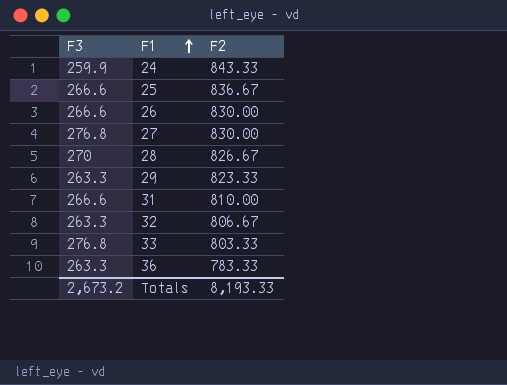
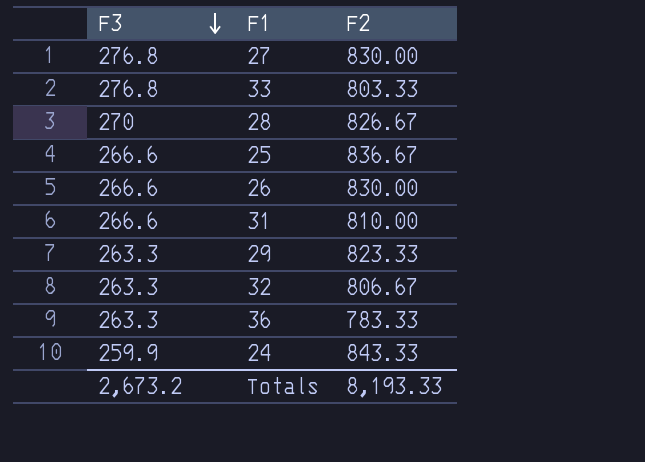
row order: F1 ascending -> F3 descending

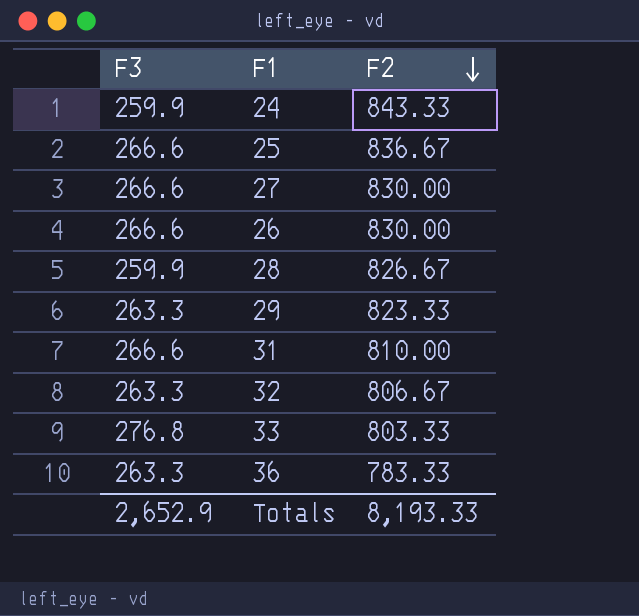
row order: F3 descending -> F2 descending
27 | F3: 276.8 -> 266.6
28 | F3: 270 -> 259.9
Totals | F3: 2,673.2 -> 2,652.9

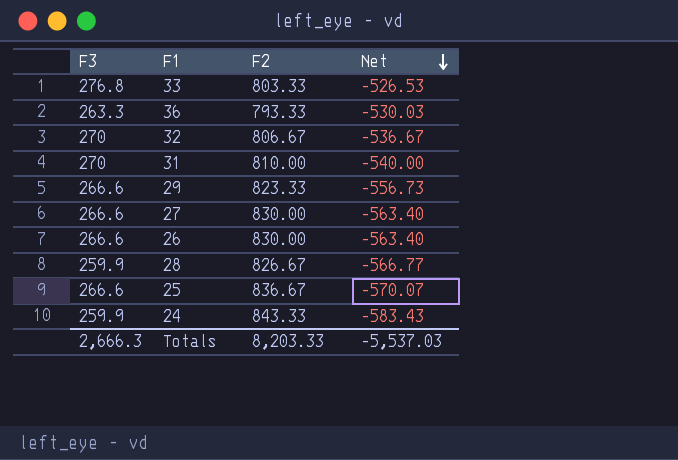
row order: F2 descending -> Net descending
column Net | formula: none -> [F3] - [F2]
36 | F2: 783.33 -> 793.33
32 | F3: 263.3 -> 270
31 | F3: 266.6 -> 270
29 | F3: 263.3 -> 266.6
Totals | F3: 2,652.9 -> 2,666.3
Totals | F2: 8,193.33 -> 8,203.33

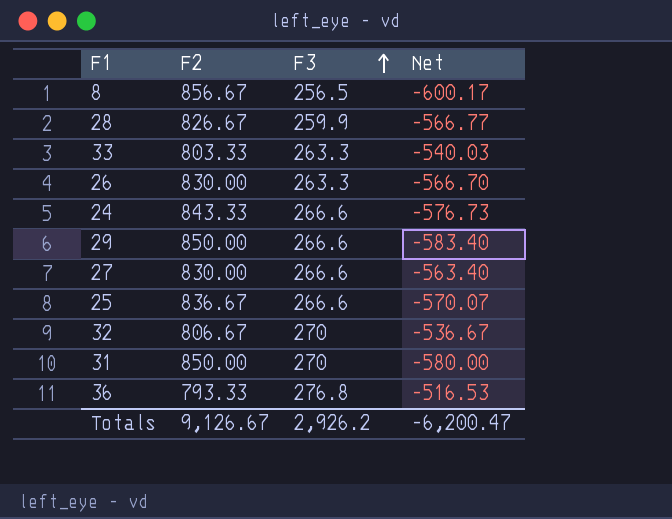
row order: Net descending -> F3 ascending
column F3 | position: 1 -> 3
row 8: none -> 856.67 | 256.5 | -600.17
33 | F3: 276.8 -> 263.3
33 | Net: -526.53 -> -540.03
26 | F3: 266.6 -> 263.3
26 | Net: -563.40 -> -566.70
24 | F3: 259.9 -> 266.6
24 | Net: -583.43 -> -576.73
29 | F2: 823.33 -> 850.00
29 | Net: -556.73 -> -583.40
31 | F2: 810.00 -> 850.00
31 | Net: -540.00 -> -580.00
36 | F3: 263.3 -> 276.8
36 | Net: -530.03 -> -516.53
Totals | F2: 8,203.33 -> 9,126.67
Totals | F3: 2,666.3 -> 2,926.2
Totals | Net: -5,537.03 -> -6,200.47

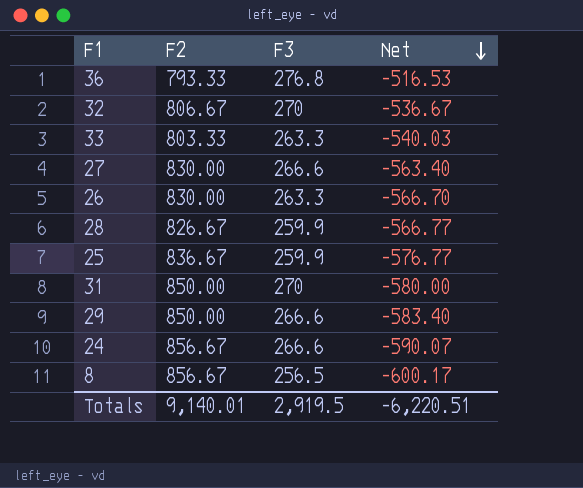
row order: F3 ascending -> Net descending
25 | F3: 266.6 -> 259.9
25 | Net: -570.07 -> -576.77
24 | F2: 843.33 -> 856.67
24 | Net: -576.73 -> -590.07
Totals | F2: 9,126.67 -> 9,140.01
Totals | F3: 2,926.2 -> 2,919.5
Totals | Net: -6,200.47 -> -6,220.51

